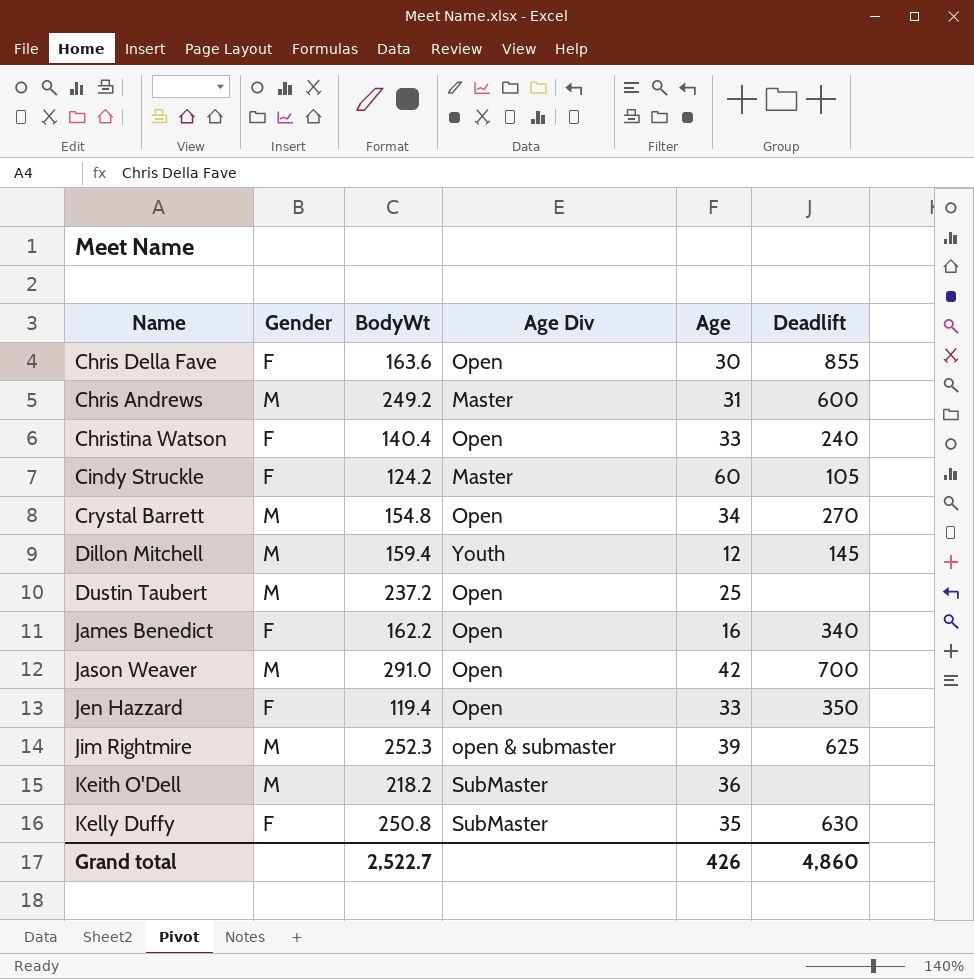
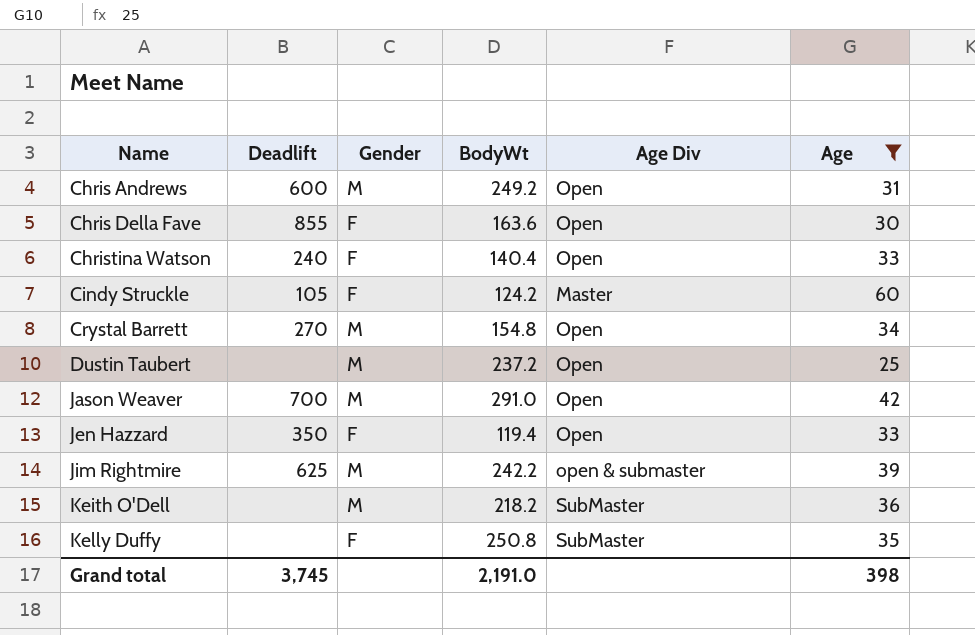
filter: none -> Age >= 25
row order: none -> Name ascending
column Deadlift | position: 6 -> 2
Chris Andrews | Age Div: Master -> Open
Jim Rightmire | BodyWt: 252.3 -> 242.2
Kelly Duffy | Deadlift: 630 -> none
Grand total | Deadlift: 4,860 -> 3,745
Grand total | BodyWt: 2,522.7 -> 2,191.0
Grand total | Age: 426 -> 398

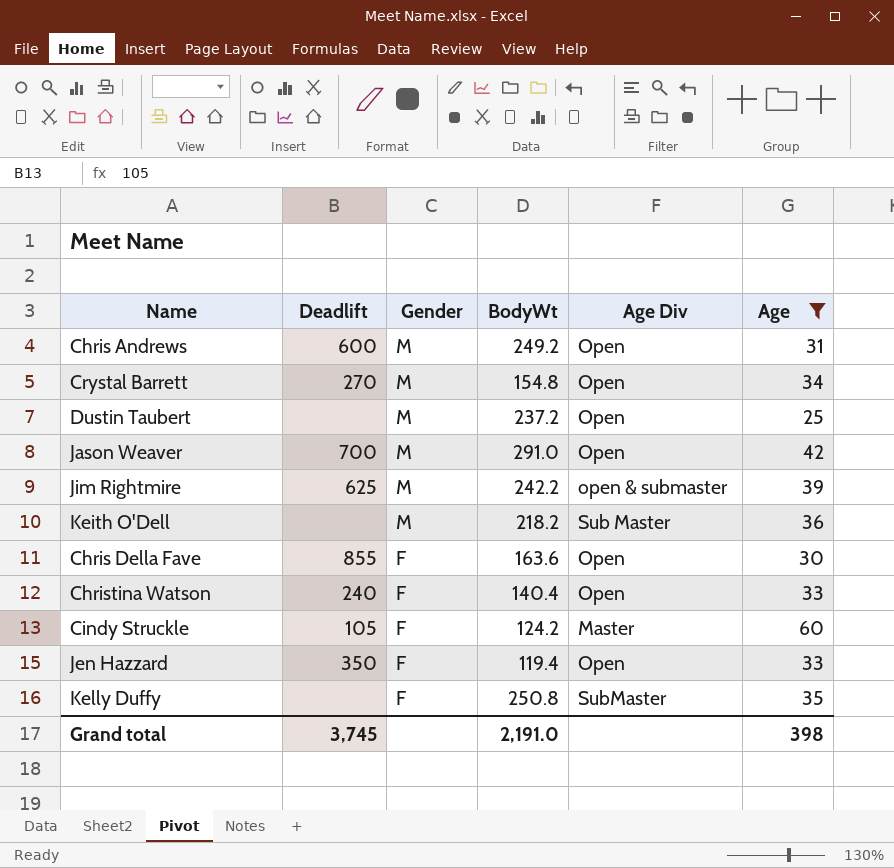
row order: Name ascending -> Gender descending
Keith O'Dell | Age Div: SubMaster -> Sub Master

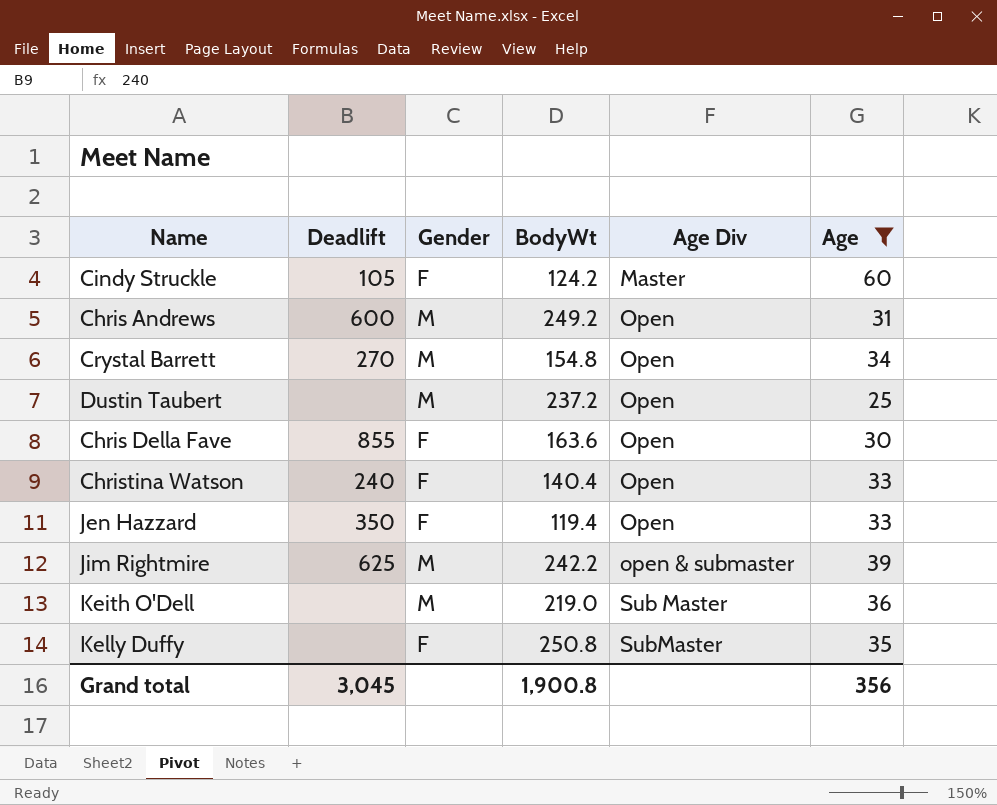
row order: Gender descending -> Age Div ascending
row Jason Weaver: 700 | M | 291.0 | Open | 42 -> none
Keith O'Dell | BodyWt: 218.2 -> 219.0
Grand total | Deadlift: 3,745 -> 3,045
Grand total | BodyWt: 2,191.0 -> 1,900.8
Grand total | Age: 398 -> 356

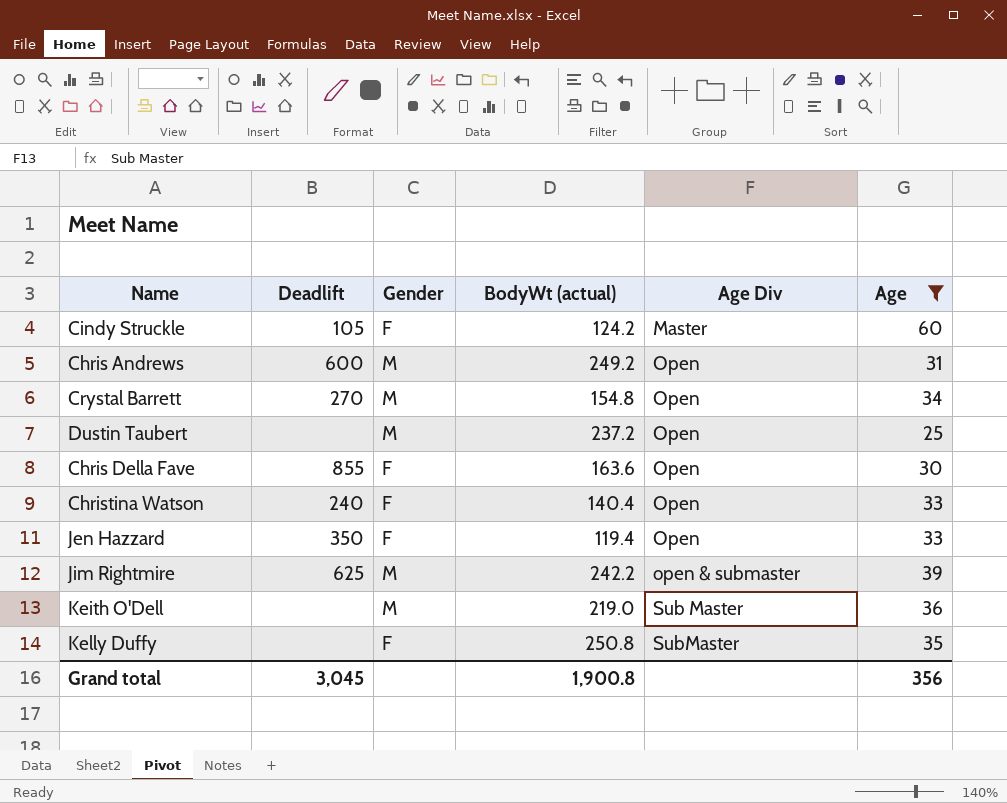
column name: BodyWt -> BodyWt (actual)

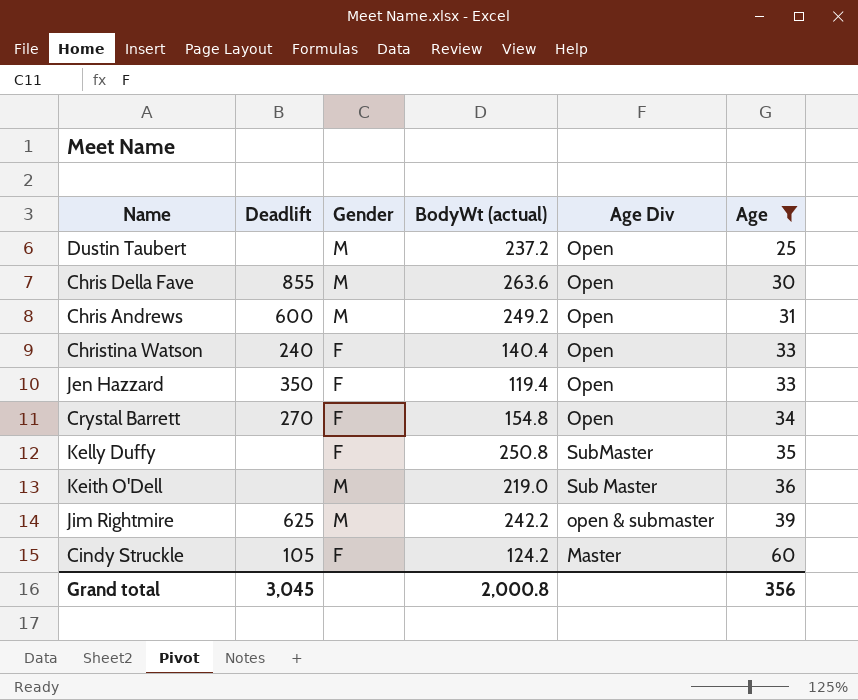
row order: Age Div ascending -> Age ascending
Chris Della Fave | Gender: F -> M
Chris Della Fave | BodyWt (actual): 163.6 -> 263.6
Crystal Barrett | Gender: M -> F
Grand total | BodyWt (actual): 1,900.8 -> 2,000.8

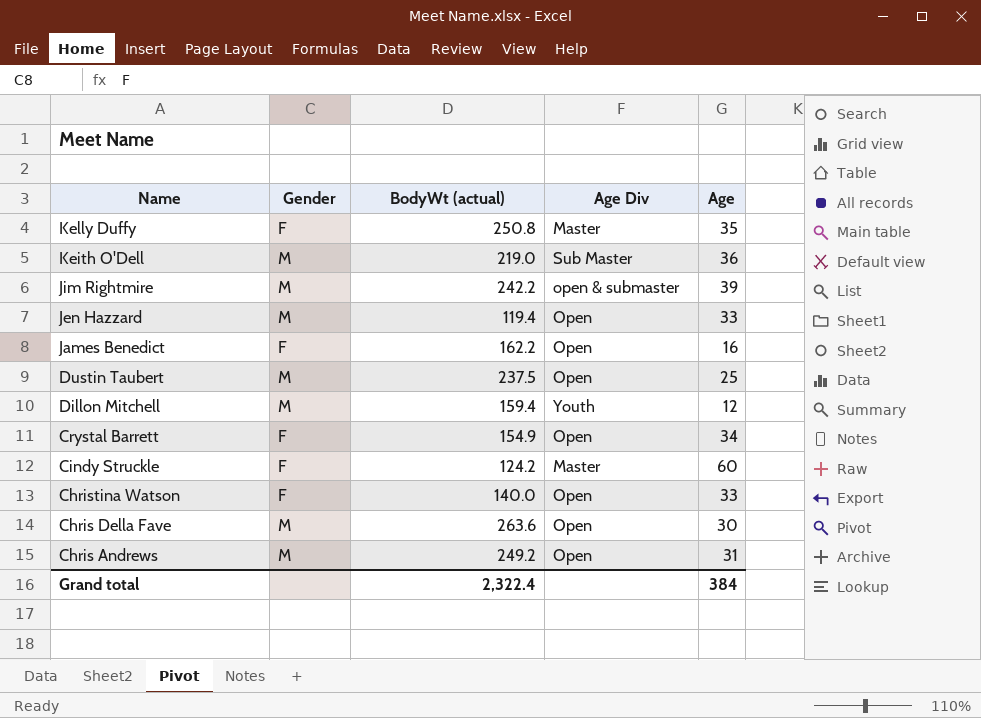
filter: Age >= 25 -> none
row order: Age ascending -> Name descending
column Deadlift | position: 2 -> none
Kelly Duffy | Age Div: SubMaster -> Master
Jen Hazzard | Gender: F -> M
Dustin Taubert | BodyWt (actual): 237.2 -> 237.5
Crystal Barrett | BodyWt (actual): 154.8 -> 154.9
Christina Watson | BodyWt (actual): 140.4 -> 140.0
Grand total | BodyWt (actual): 2,000.8 -> 2,322.4
Grand total | Age: 356 -> 384

